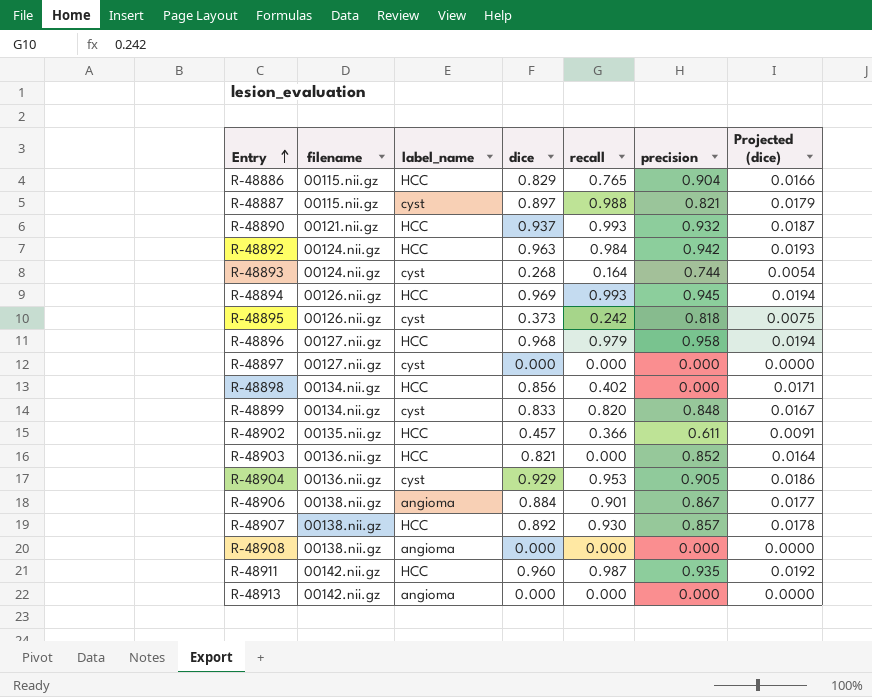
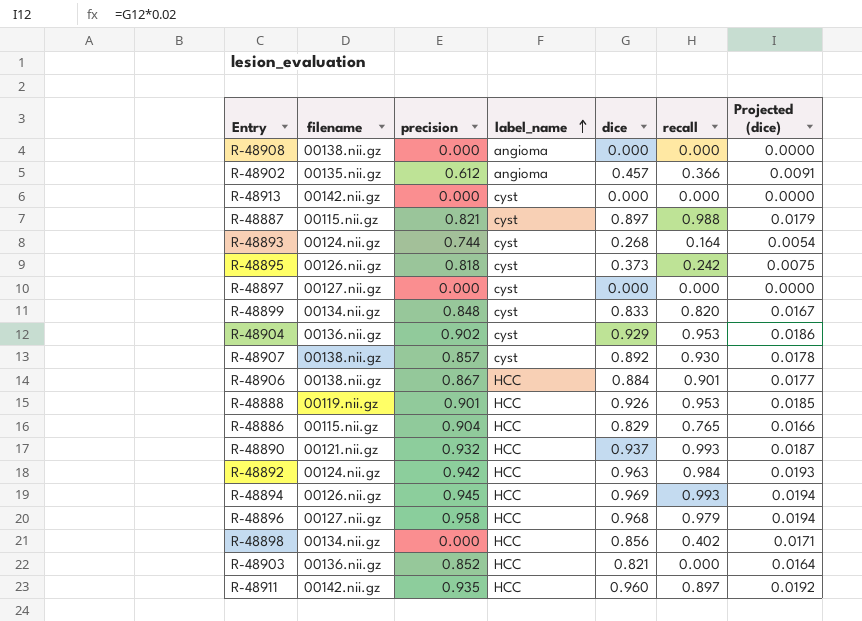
row order: Entry ascending -> label_name ascending
column precision | position: 6 -> 3
R-48902 | precision: 0.611 -> 0.612
R-48902 | label_name: HCC -> angioma
R-48913 | label_name: angioma -> cyst
R-48904 | precision: 0.905 -> 0.902
R-48907 | label_name: HCC -> cyst
R-48906 | label_name: angioma -> HCC
row R-48888: none -> 00119.nii.gz | 0.901 | HCC | 0.926 | 0.953 | 0.0185
R-48911 | recall: 0.987 -> 0.897

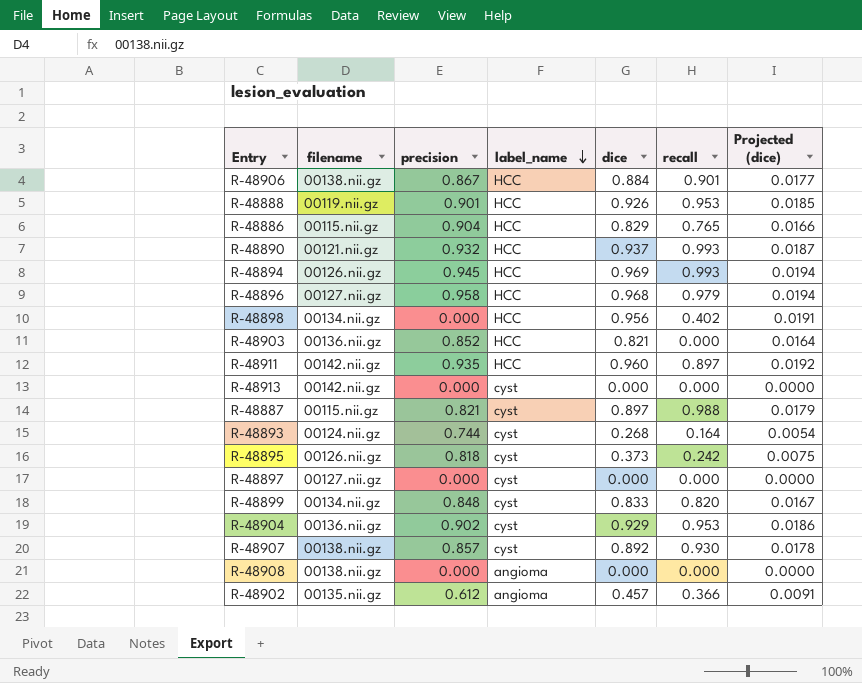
row order: label_name ascending -> label_name descending
row R-48892: 00124.nii.gz | 0.942 | HCC | 0.963 | 0.984 | 0.0193 -> none
R-48898 | dice: 0.856 -> 0.956
R-48898 | Projected (dice): 0.0171 -> 0.0191

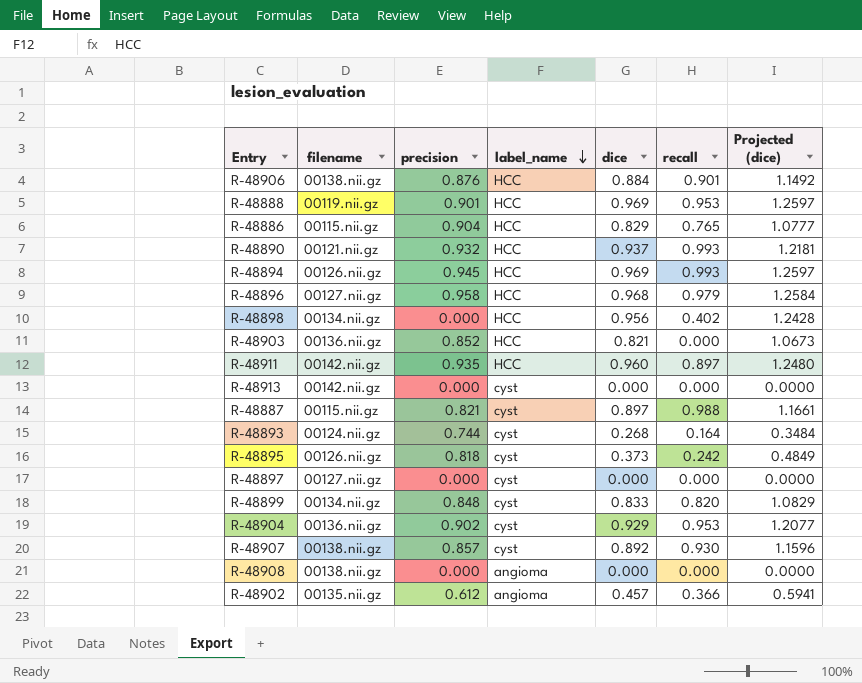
column Projected (dice) | formula: [dice] * 0.02 -> [dice] * 1.3
R-48906 | precision: 0.867 -> 0.876
R-48888 | dice: 0.926 -> 0.969

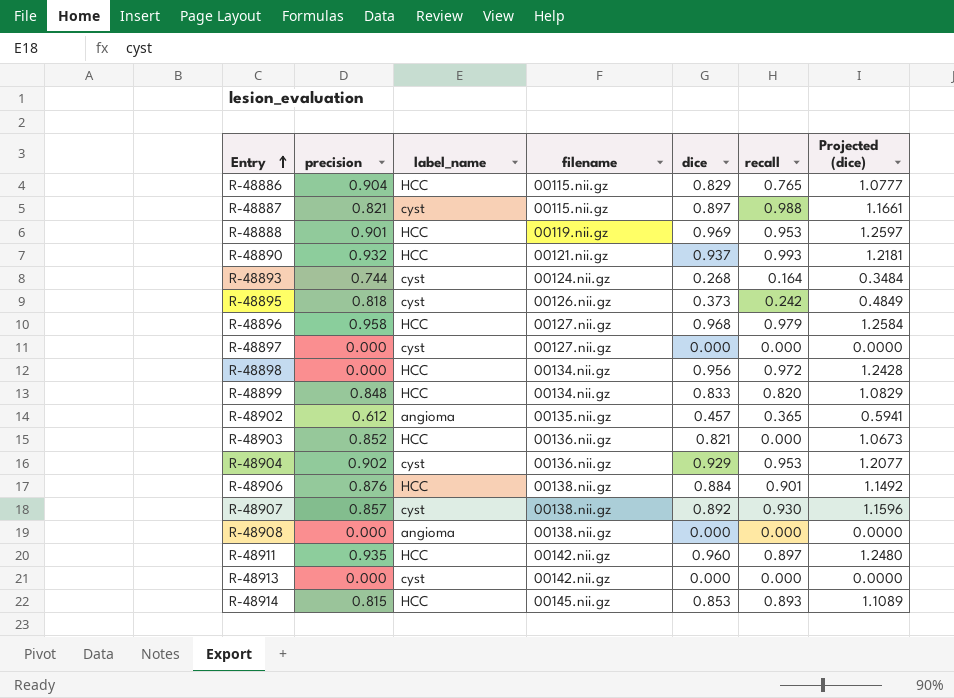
row order: label_name descending -> Entry ascending
column filename | position: 2 -> 4
row R-48894: 00126.nii.gz | 0.945 | HCC | 0.969 | 0.993 | 1.2597 -> none
R-48898 | recall: 0.402 -> 0.972
R-48899 | label_name: cyst -> HCC
R-48902 | recall: 0.366 -> 0.365
row R-48914: none -> 0.815 | HCC | 00145.nii.gz | 0.853 | 0.893 | 1.1089

